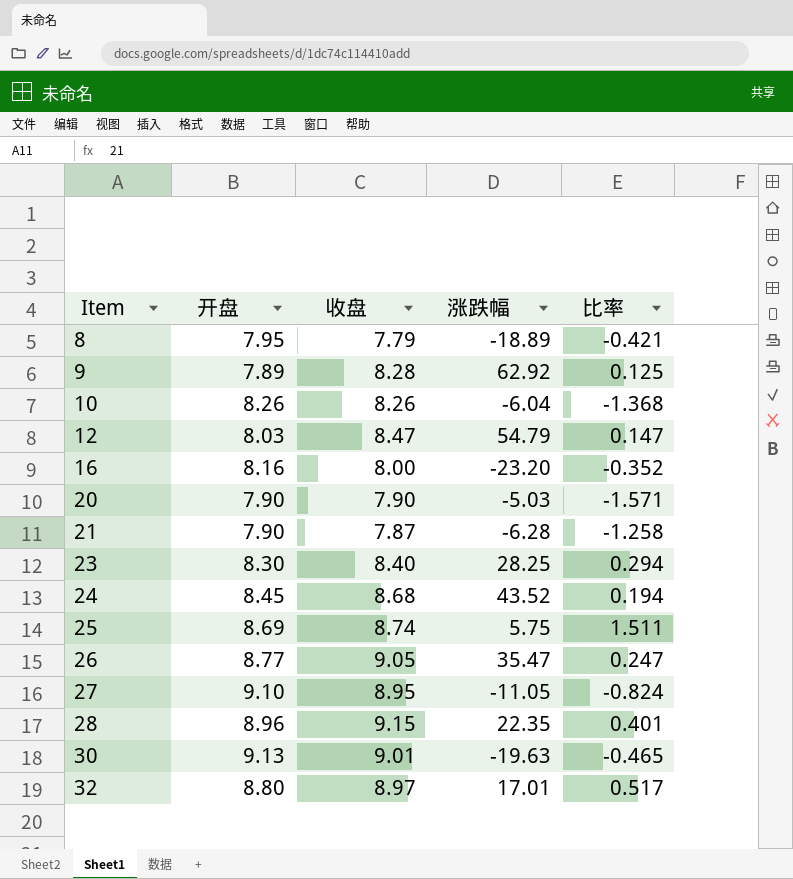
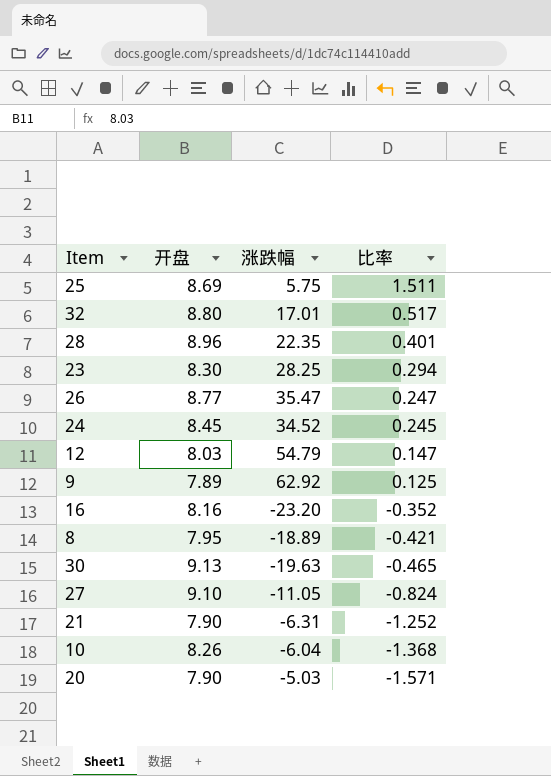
row order: Item ascending -> 比率 descending
column 收盘 | position: 3 -> none
24 | 涨跌幅: 43.52 -> 34.52
24 | 比率: 0.194 -> 0.245
21 | 涨跌幅: -6.28 -> -6.31
21 | 比率: -1.258 -> -1.252

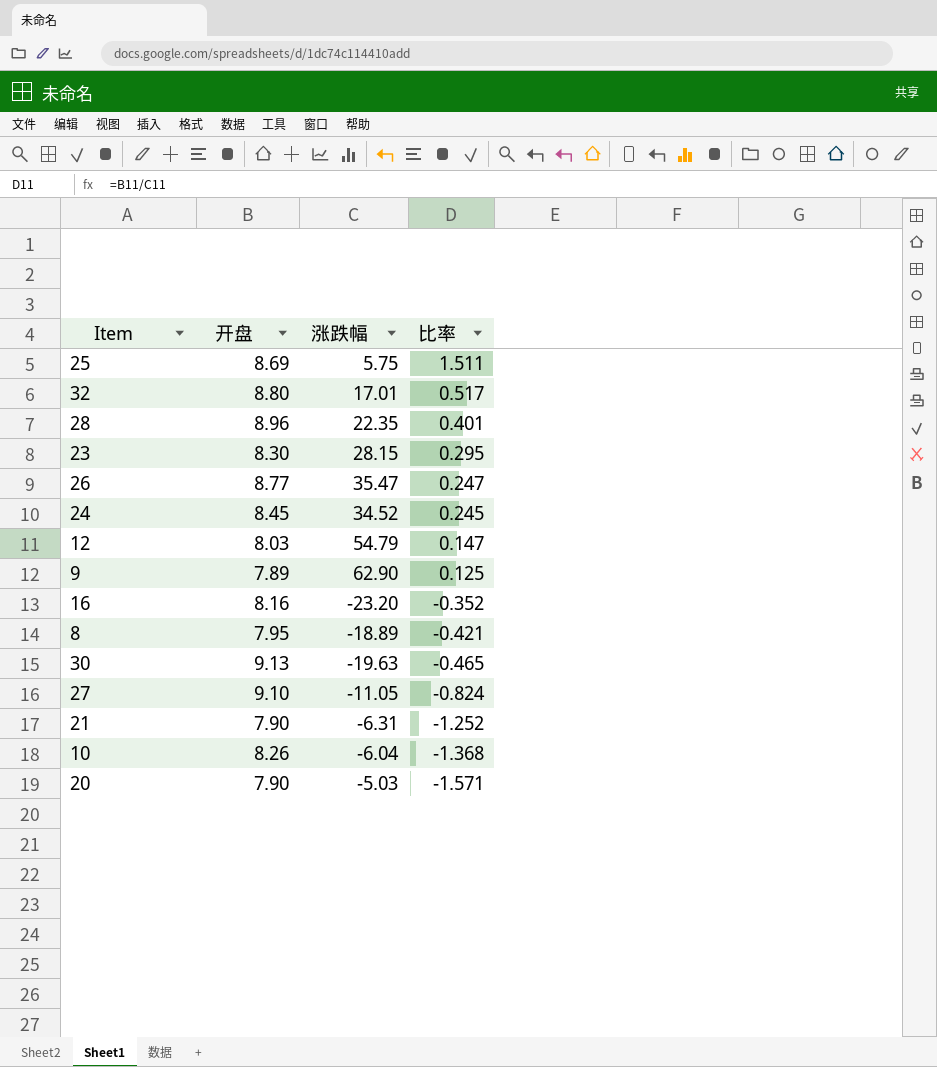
23 | 涨跌幅: 28.25 -> 28.15
23 | 比率: 0.294 -> 0.295
9 | 涨跌幅: 62.92 -> 62.90

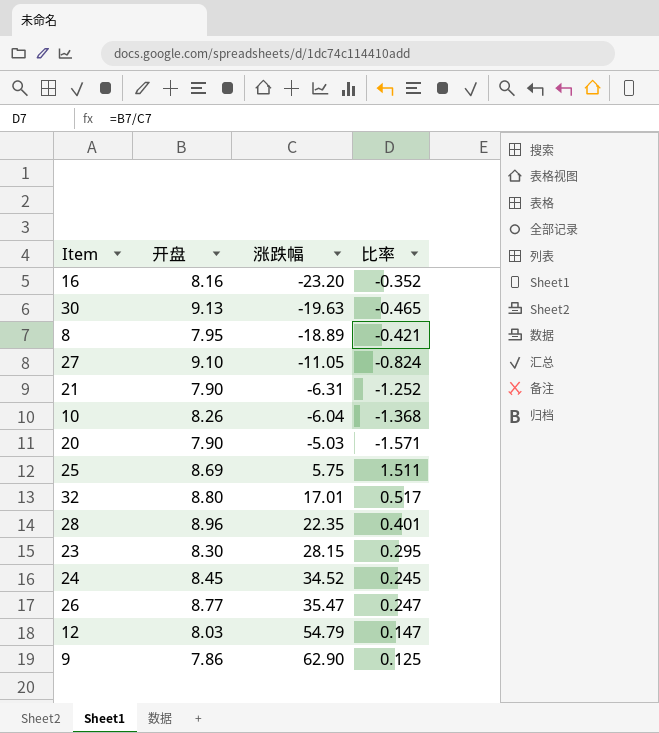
row order: 比率 descending -> 涨跌幅 ascending
9 | 开盘: 7.89 -> 7.86

